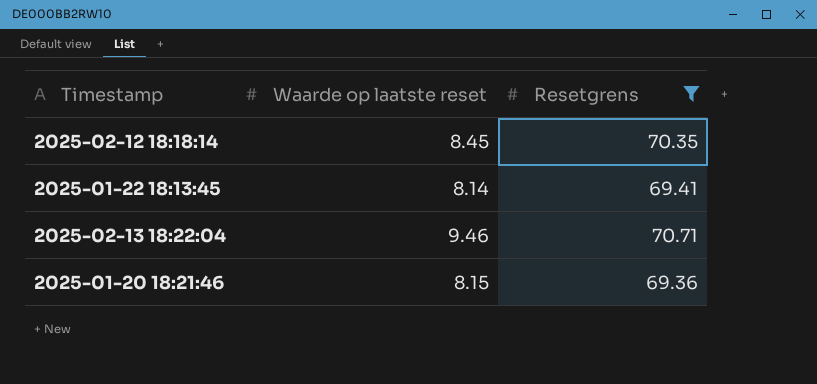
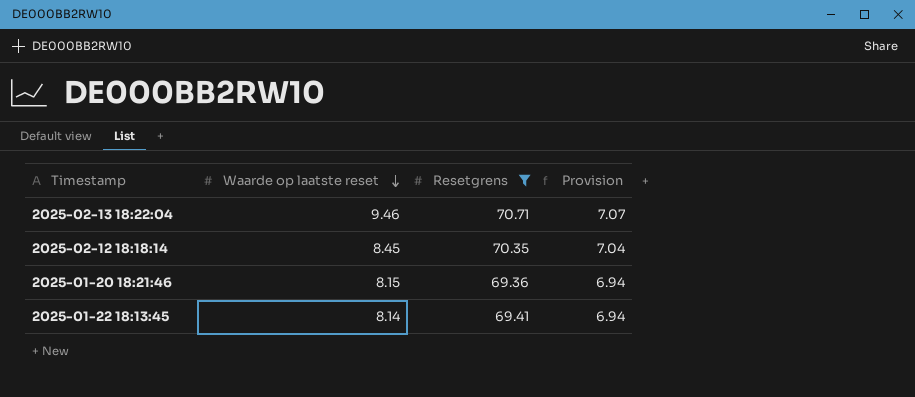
row order: none -> Waarde op laatste reset descending
column Provision | formula: none -> [Resetgrens] * 0.1

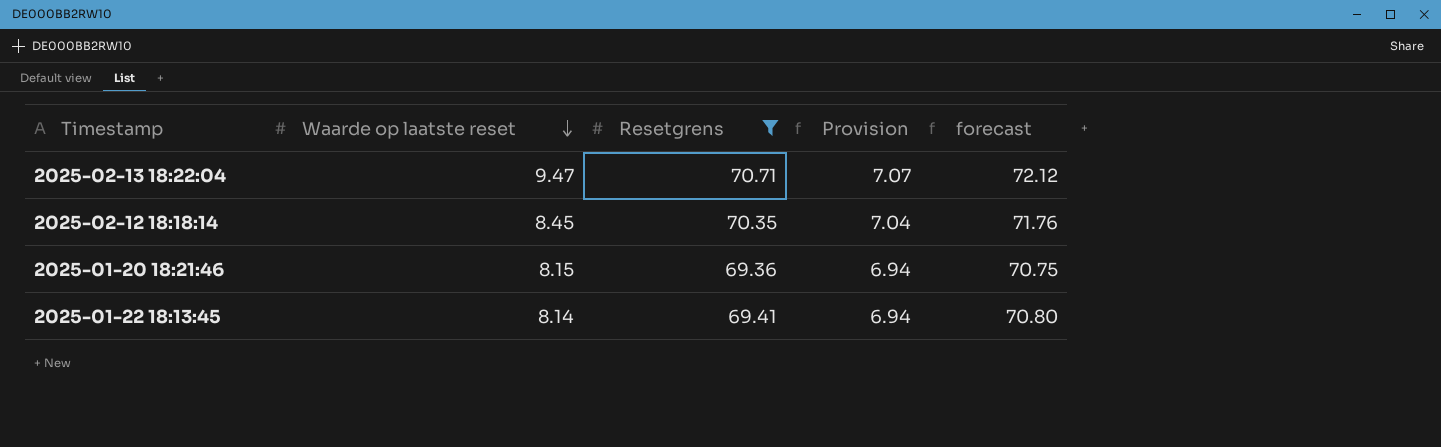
column forecast | formula: none -> [Resetgrens] * 1.02
2025-02-13 18:22:04 | Waarde op laatste reset: 9.46 -> 9.47

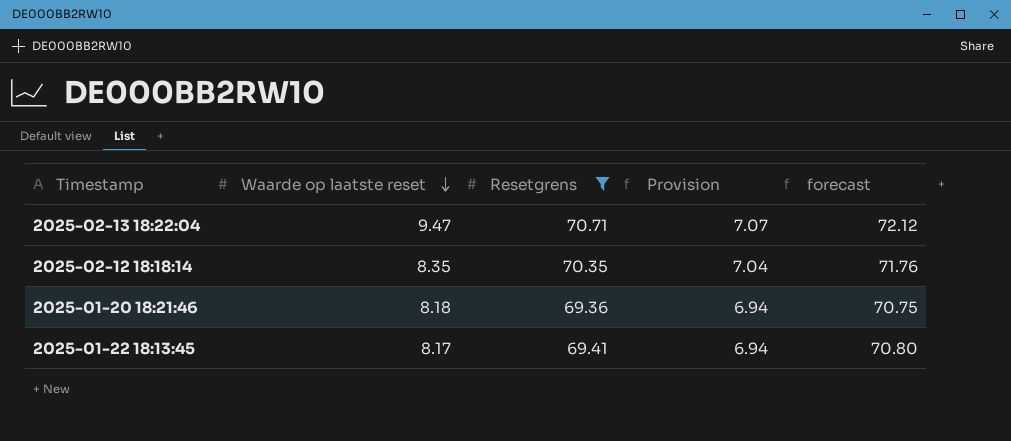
2025-02-12 18:18:14 | Waarde op laatste reset: 8.45 -> 8.35
2025-01-20 18:21:46 | Waarde op laatste reset: 8.15 -> 8.18
2025-01-22 18:13:45 | Waarde op laatste reset: 8.14 -> 8.17

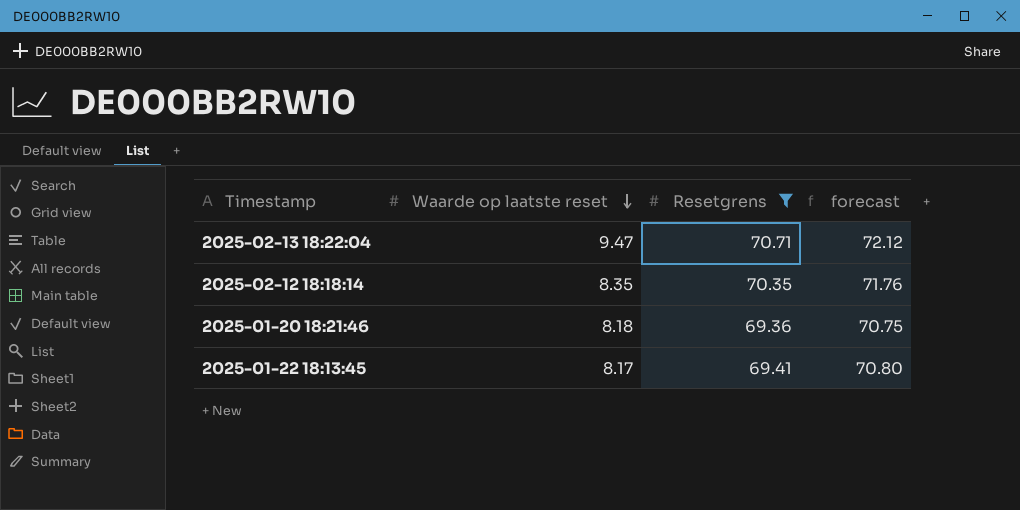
column Provision | formula: [Resetgrens] * 0.1 -> none

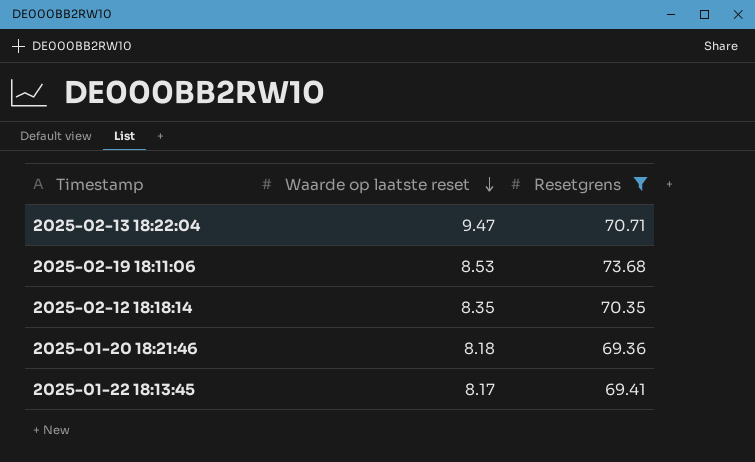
column forecast | formula: [Resetgrens] * 1.02 -> none
row 2025-02-19 18:11:06: none -> 8.53 | 73.68

